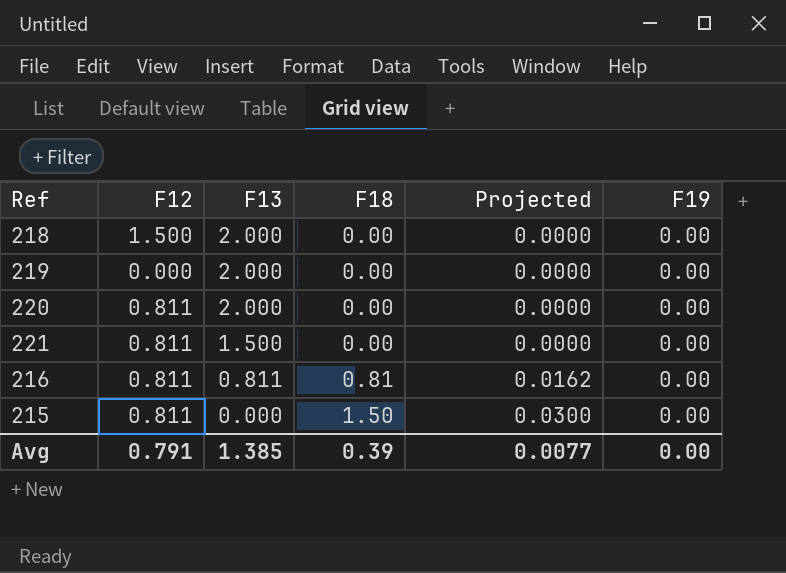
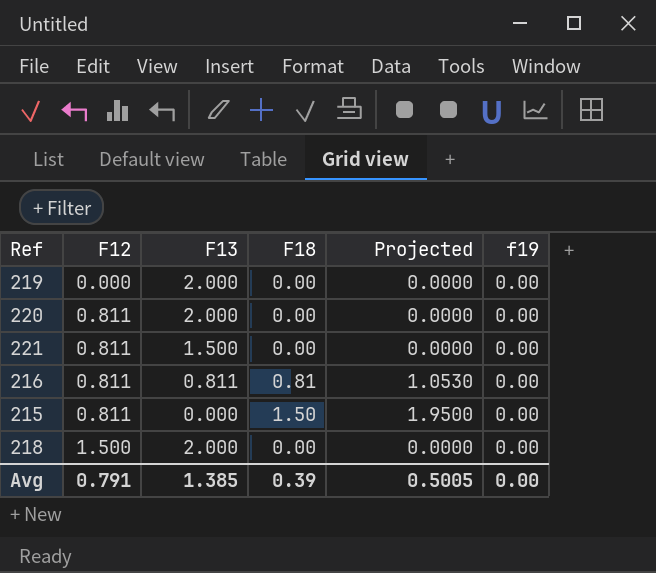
row order: F13 descending -> F12 ascending
column Projected | formula: [F18] * 0.02 -> [F18] * 1.3
column name: F19 -> f19
Avg | Projected: 0.0077 -> 0.5005

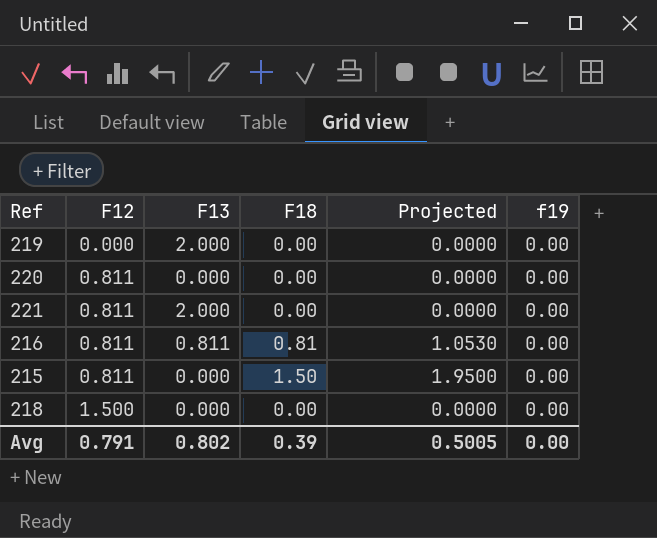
220 | F13: 2.000 -> 0.000
221 | F13: 1.500 -> 2.000
218 | F13: 2.000 -> 0.000
Avg | F13: 1.385 -> 0.802

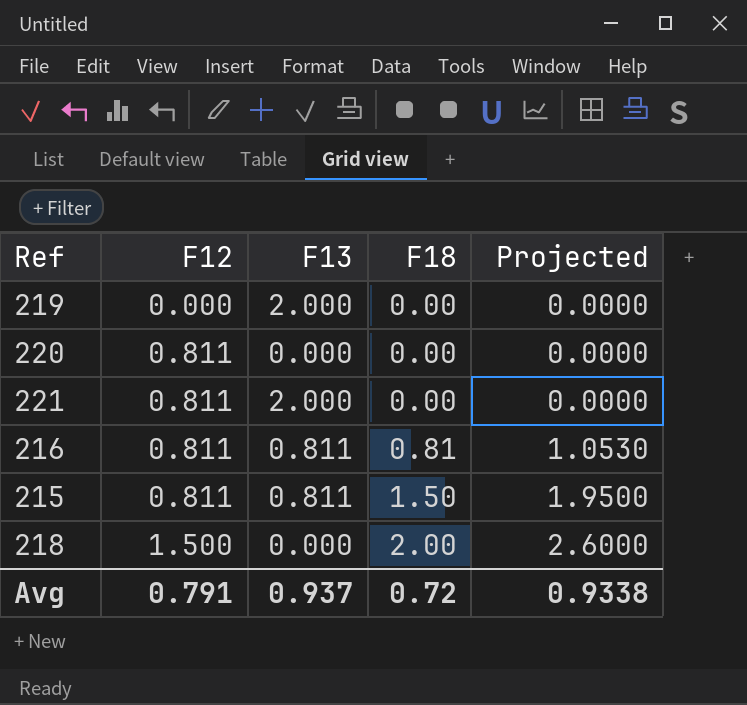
column f19 | position: 6 -> none
215 | F13: 0.000 -> 0.811
218 | F18: 0.00 -> 2.00
218 | Projected: 0.0000 -> 2.6000
Avg | F13: 0.802 -> 0.937
Avg | F18: 0.39 -> 0.72
Avg | Projected: 0.5005 -> 0.9338

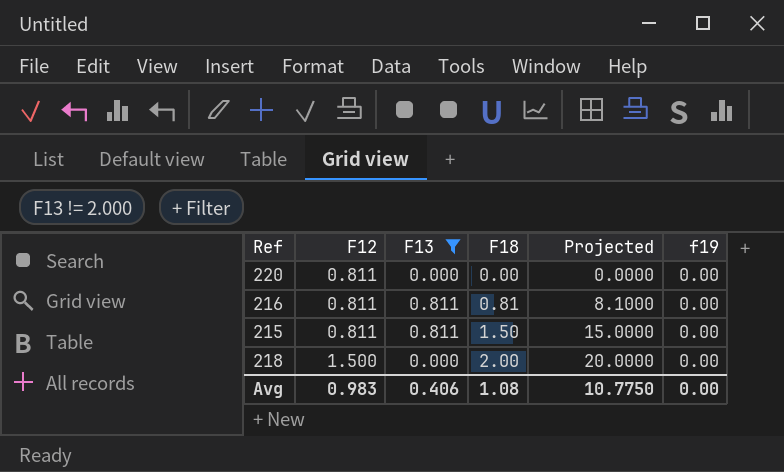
filter: none -> F13 != 2.000
column Projected | formula: [F18] * 1.3 -> [F18] * 10
column f19 | position: none -> 6
Avg | F12: 0.791 -> 0.983
Avg | F13: 0.937 -> 0.406
Avg | F18: 0.72 -> 1.08
Avg | Projected: 0.9338 -> 10.7750

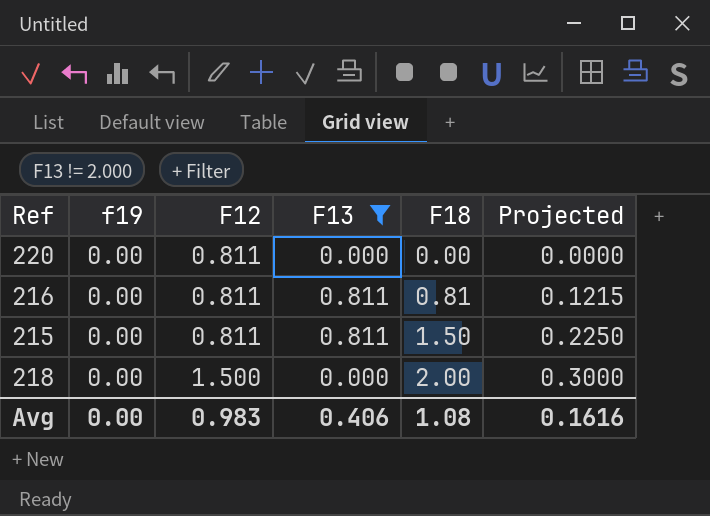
column f19 | position: 6 -> 2
column Projected | formula: [F18] * 10 -> [F18] * 0.15
Avg | Projected: 10.7750 -> 0.1616

